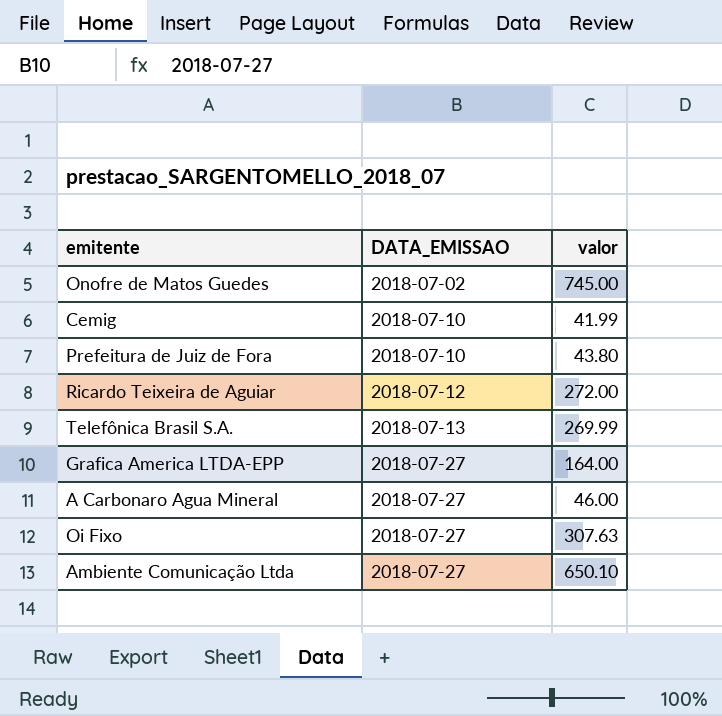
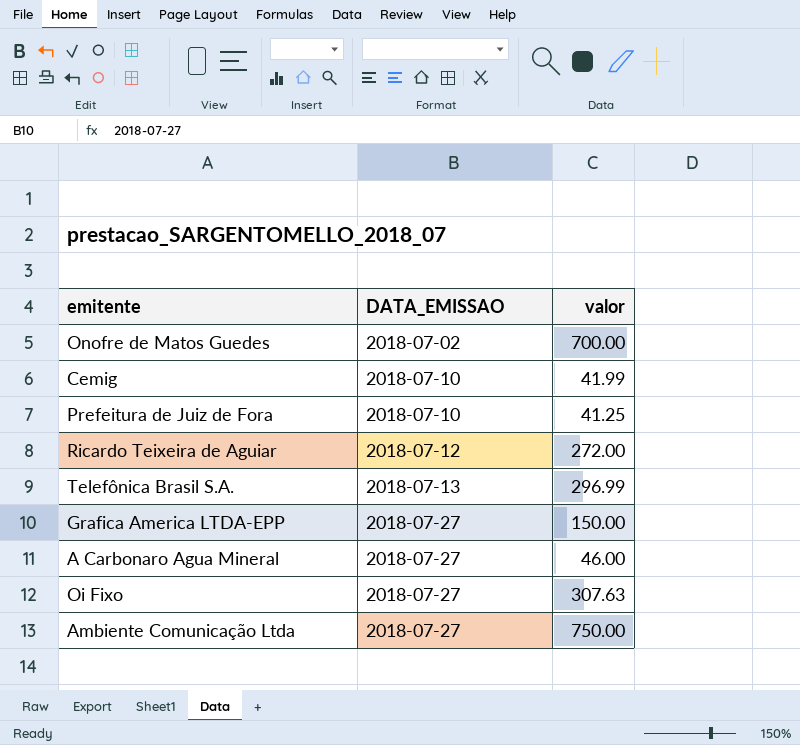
Onofre de Matos Guedes | valor: 745.00 -> 700.00
Prefeitura de Juiz de Fora | valor: 43.80 -> 41.25
Telefônica Brasil S.A. | valor: 269.99 -> 296.99
Grafica America LTDA-EPP | valor: 164.00 -> 150.00
Ambiente Comunicação Ltda | valor: 650.10 -> 750.00

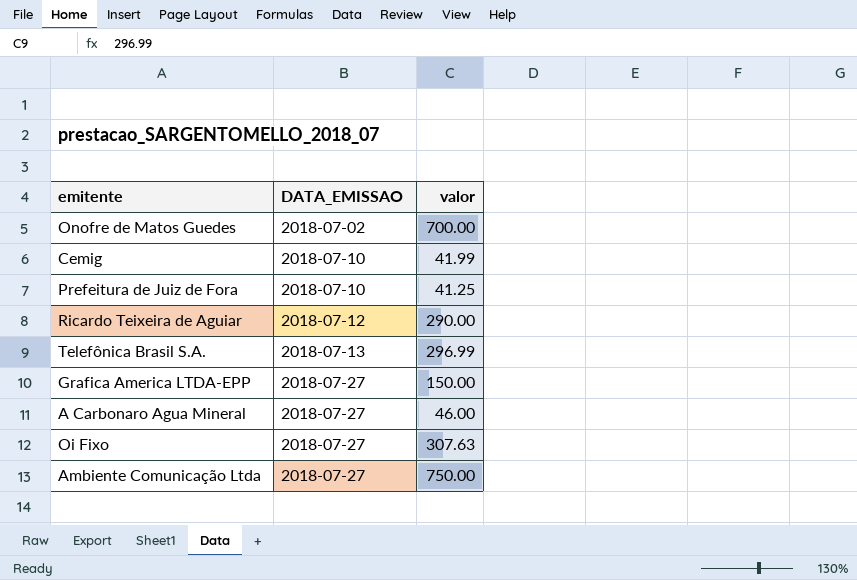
Ricardo Teixeira de Aguiar | valor: 272.00 -> 290.00

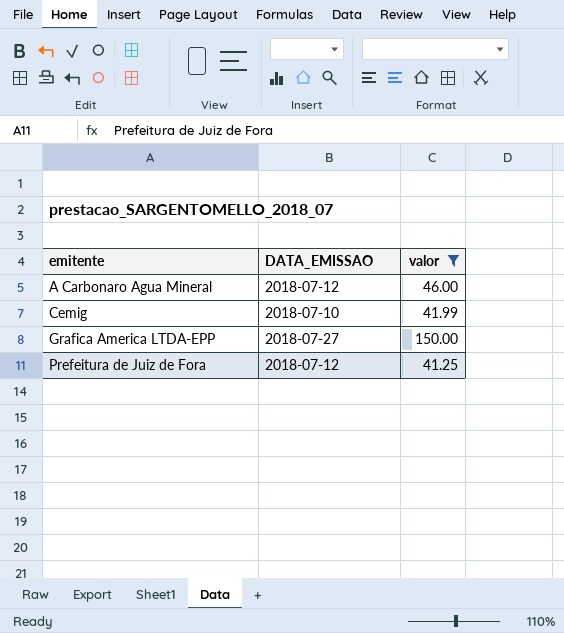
filter: none -> valor <= 150.00
row order: DATA_EMISSAO ascending -> emitente ascending
A Carbonaro Agua Mineral | DATA_EMISSAO: 2018-07-27 -> 2018-07-12
Prefeitura de Juiz de Fora | DATA_EMISSAO: 2018-07-10 -> 2018-07-12

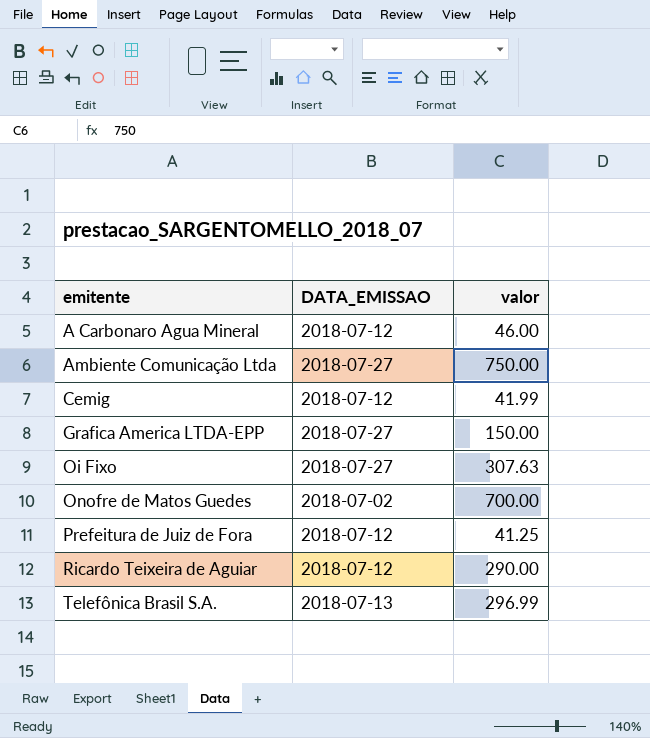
filter: valor <= 150.00 -> none
Cemig | DATA_EMISSAO: 2018-07-10 -> 2018-07-12

